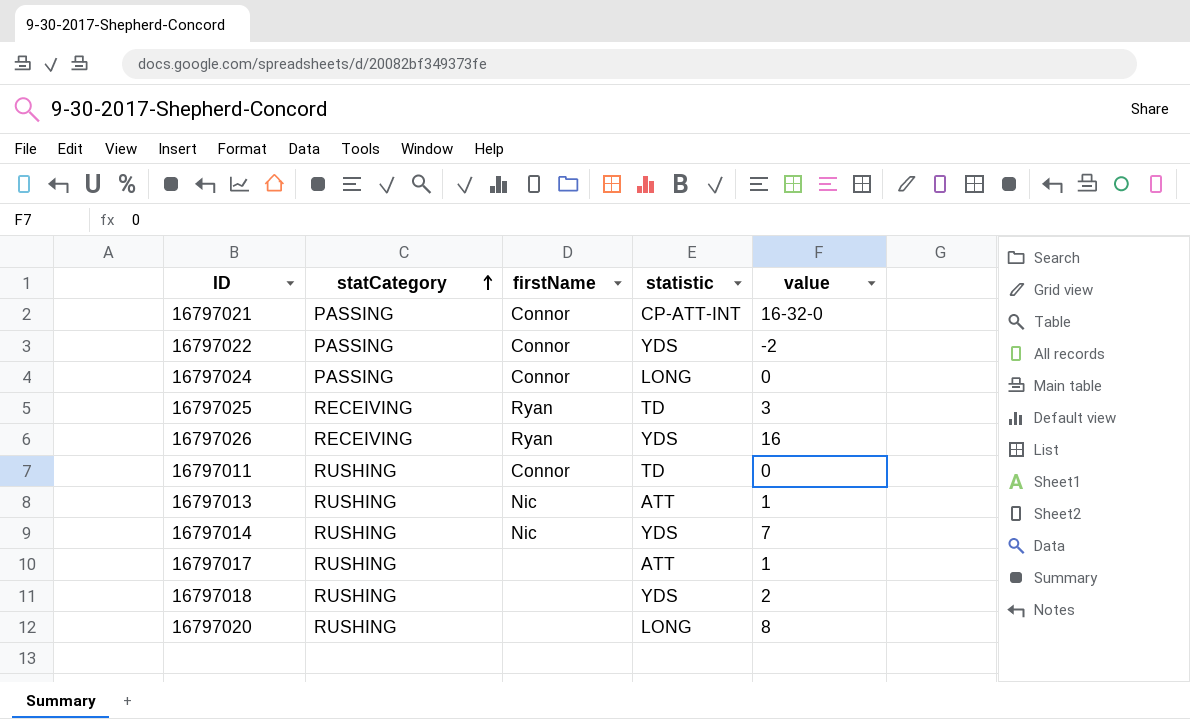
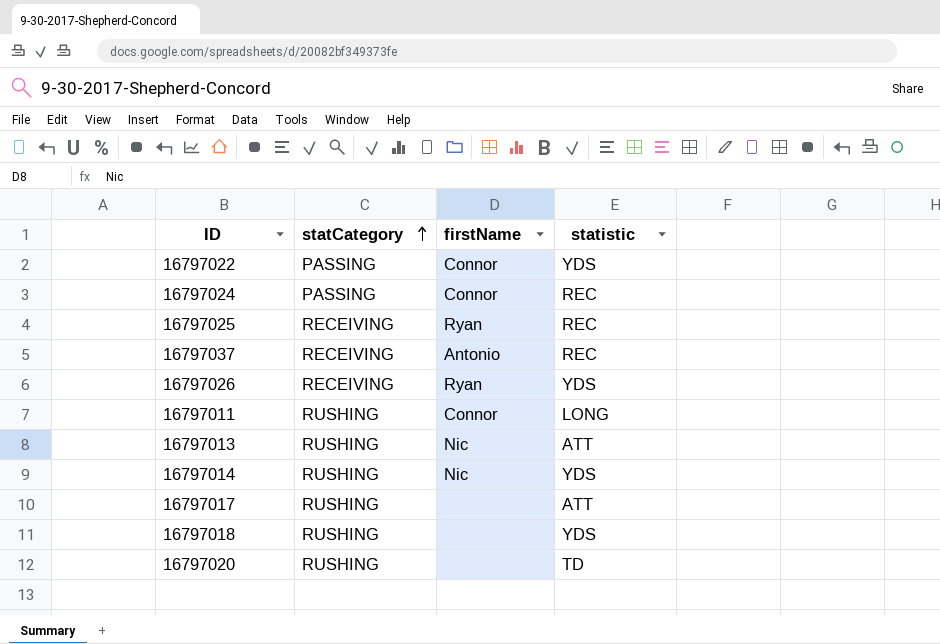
column value | position: 5 -> none
row 16797021: PASSING | Connor | CP-ATT-INT | 16-32-0 -> none
16797024 | statistic: LONG -> REC
16797025 | statistic: TD -> REC
row 16797037: none -> RECEIVING | Antonio | REC
16797011 | statistic: TD -> LONG
16797020 | statistic: LONG -> TD

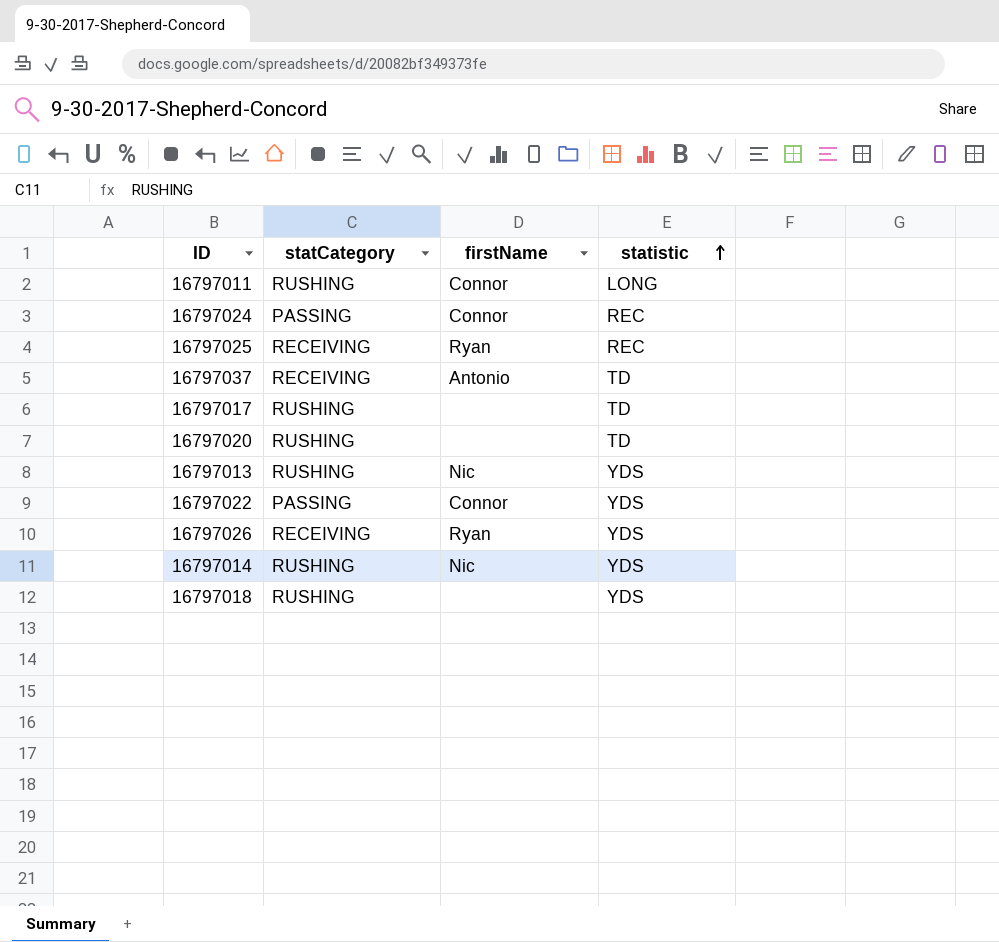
row order: statCategory ascending -> statistic ascending
16797037 | statistic: REC -> TD
16797017 | statistic: ATT -> TD
16797013 | statistic: ATT -> YDS

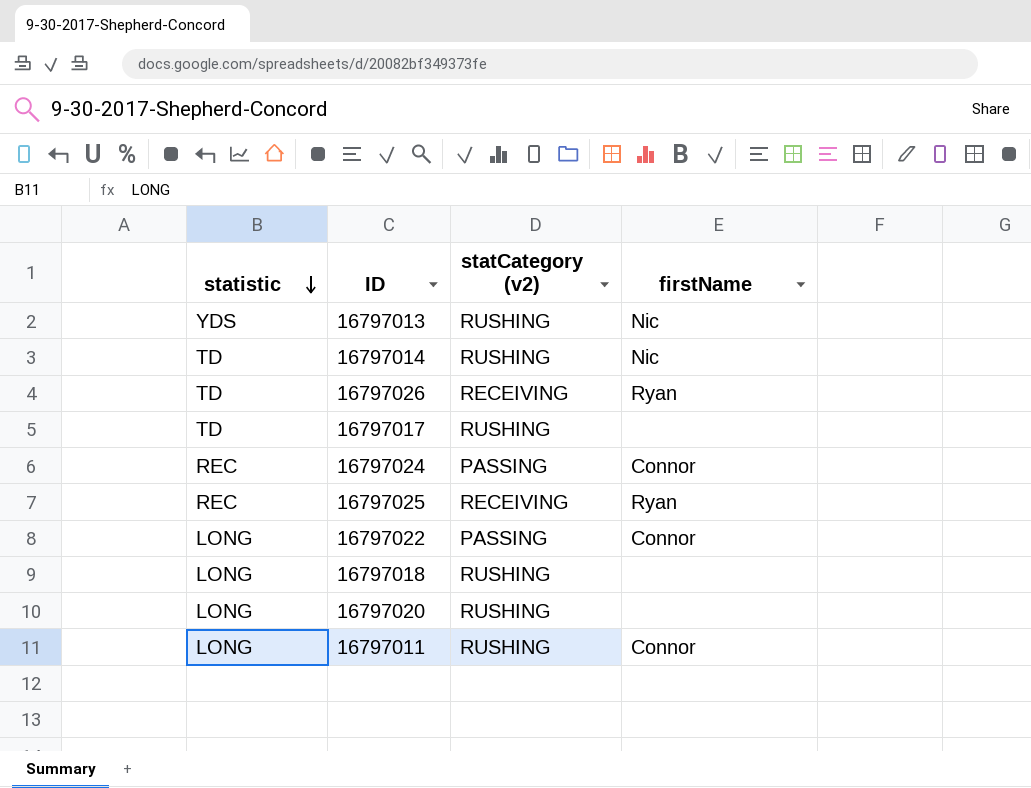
row order: statistic ascending -> statistic descending
column statistic | position: 4 -> 1
column name: statCategory -> statCategory (v2)
row 16797037: RECEIVING | Antonio | TD -> none
16797014 | statistic: YDS -> TD
16797026 | statistic: YDS -> TD
16797022 | statistic: YDS -> LONG
16797018 | statistic: YDS -> LONG
16797020 | statistic: TD -> LONG

